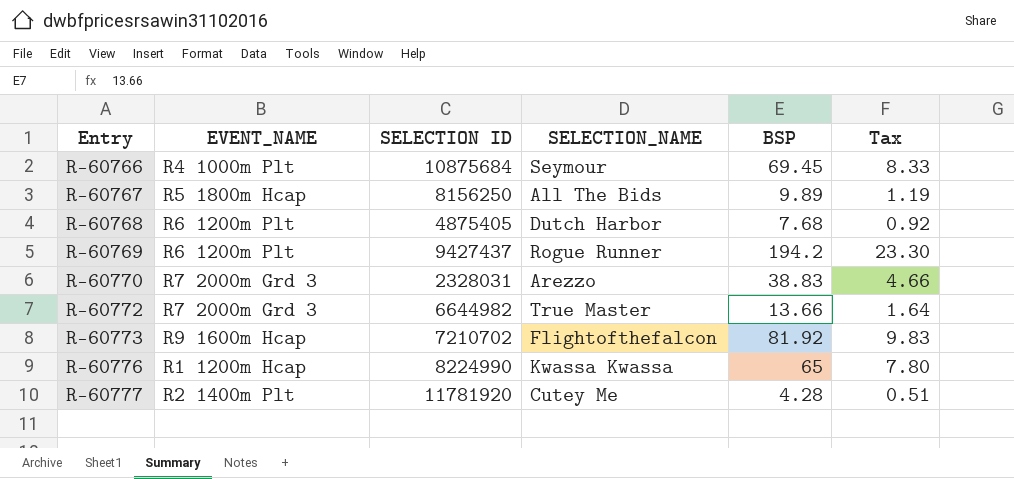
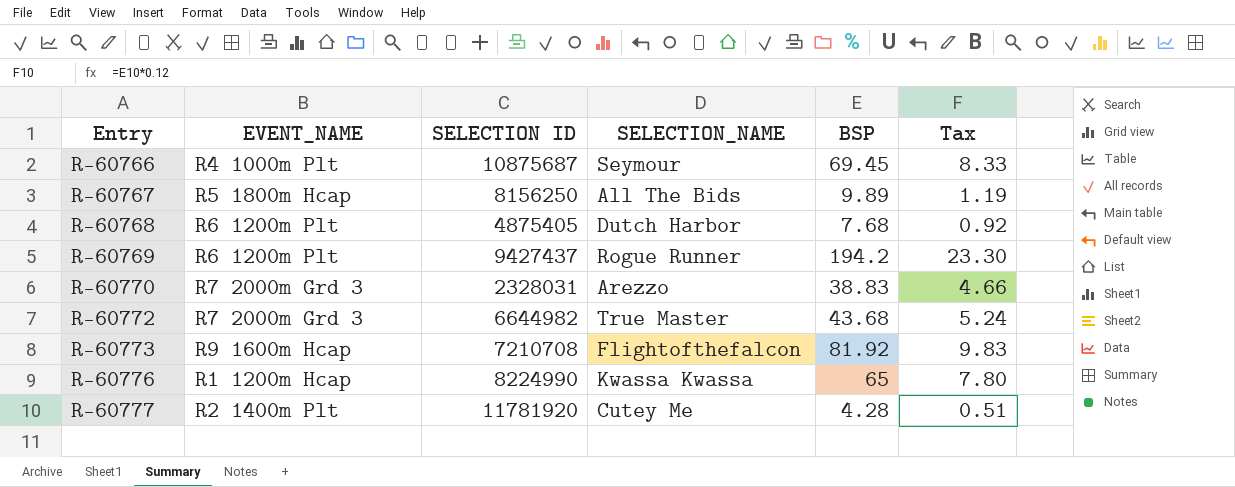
R-60766 | SELECTION ID: 10875684 -> 10875687
R-60772 | BSP: 13.66 -> 43.68
R-60772 | Tax: 1.64 -> 5.24
R-60773 | SELECTION ID: 7210702 -> 7210708

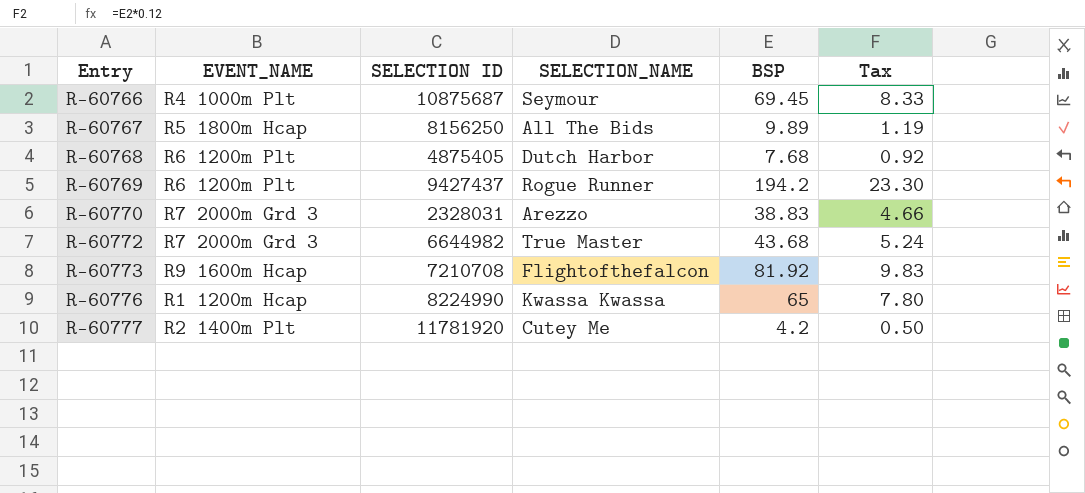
R-60777 | BSP: 4.28 -> 4.2
R-60777 | Tax: 0.51 -> 0.50

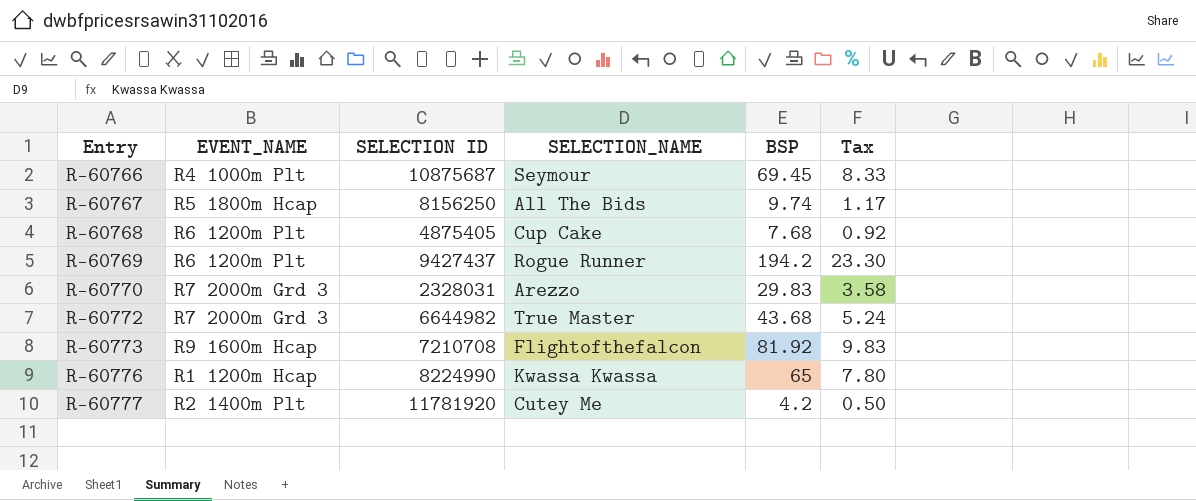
R-60767 | BSP: 9.89 -> 9.74
R-60767 | Tax: 1.19 -> 1.17
R-60768 | SELECTION_NAME: Dutch Harbor -> Cup Cake
R-60770 | BSP: 38.83 -> 29.83
R-60770 | Tax: 4.66 -> 3.58

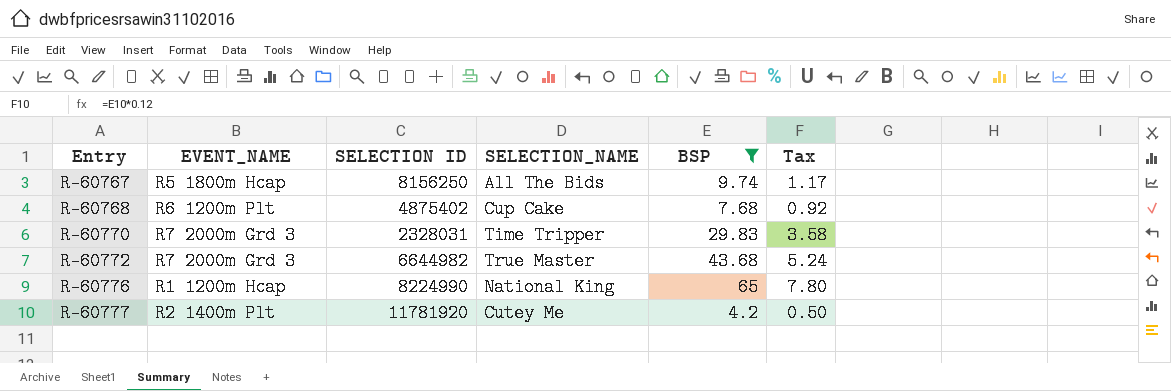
filter: none -> BSP <= 65
R-60768 | SELECTION ID: 4875405 -> 4875402
R-60770 | SELECTION_NAME: Arezzo -> Time Tripper
R-60776 | SELECTION_NAME: Kwassa Kwassa -> National King

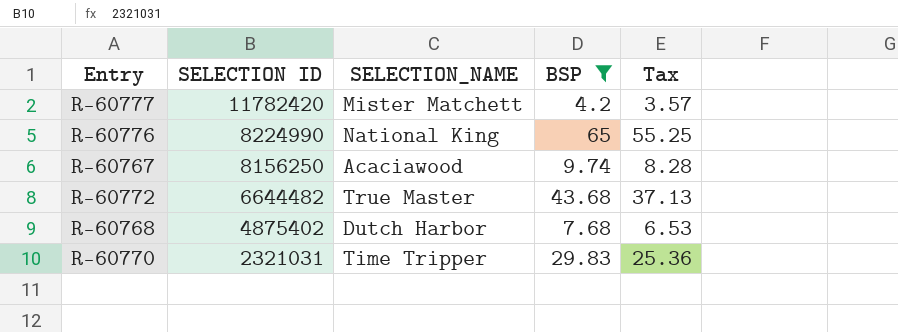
row order: Entry ascending -> SELECTION ID descending
column EVENT_NAME | position: 2 -> none
column Tax | formula: [BSP] * 0.12 -> [BSP] * 0.85
R-60777 | SELECTION ID: 11781920 -> 11782420
R-60777 | SELECTION_NAME: Cutey Me -> Mister Matchett
R-60767 | SELECTION_NAME: All The Bids -> Acaciawood
R-60772 | SELECTION ID: 6644982 -> 6644482
R-60768 | SELECTION_NAME: Cup Cake -> Dutch Harbor
R-60770 | SELECTION ID: 2328031 -> 2321031

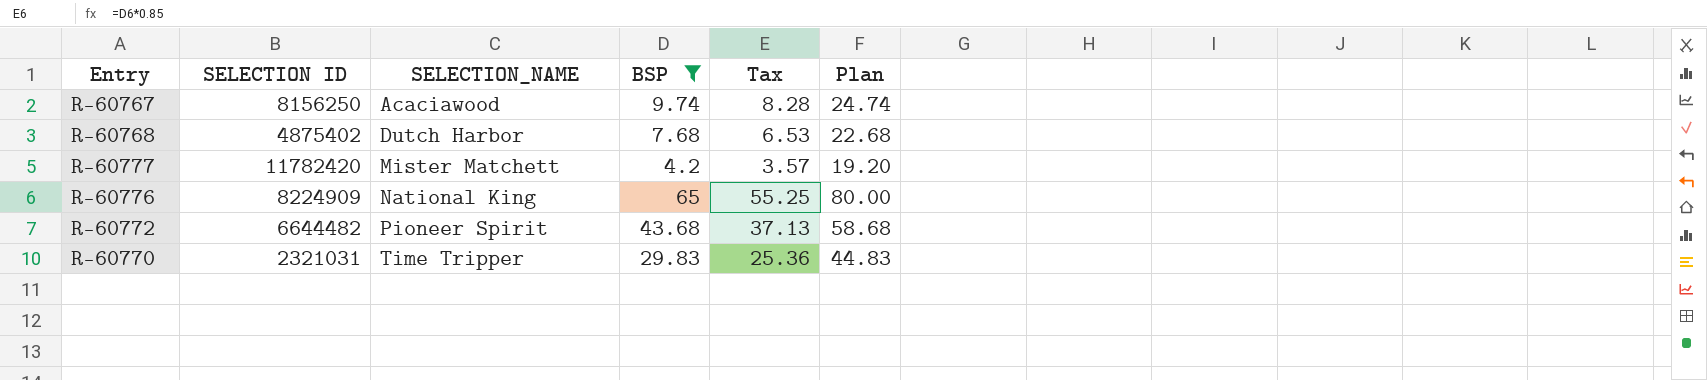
row order: SELECTION ID descending -> SELECTION_NAME ascending
column Plan | formula: none -> [BSP] + 15
R-60776 | SELECTION ID: 8224990 -> 8224909
R-60772 | SELECTION_NAME: True Master -> Pioneer Spirit

